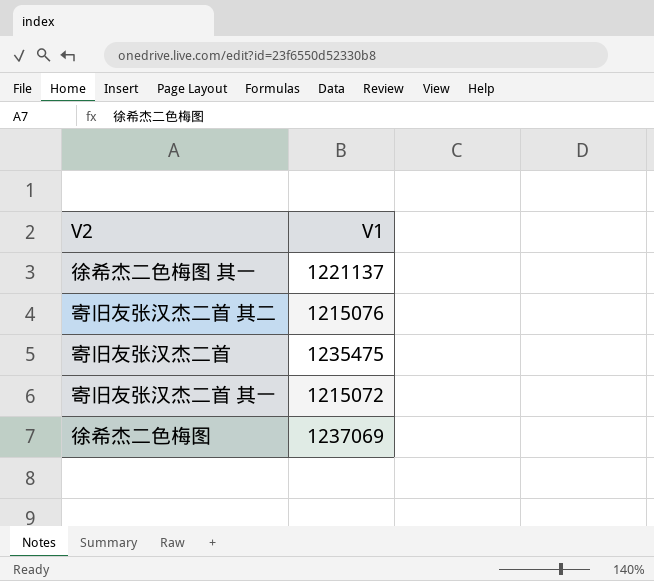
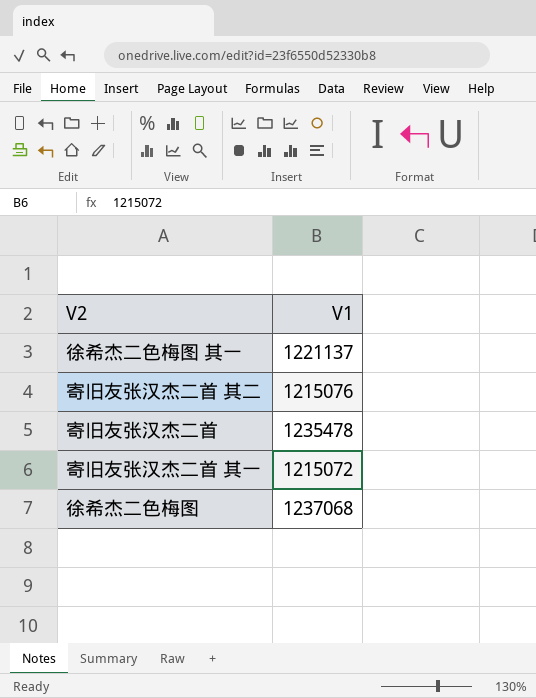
寄旧友张汉杰二首 | V1: 1235475 -> 1235478
徐希杰二色梅图 | V1: 1237069 -> 1237068

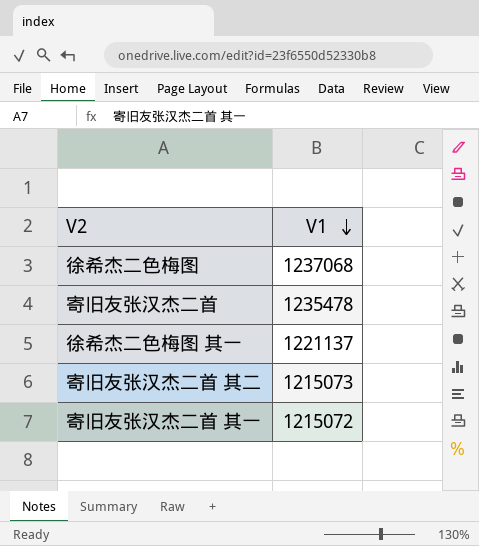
row order: none -> V1 descending
寄旧友张汉杰二首 其二 | V1: 1215076 -> 1215073

